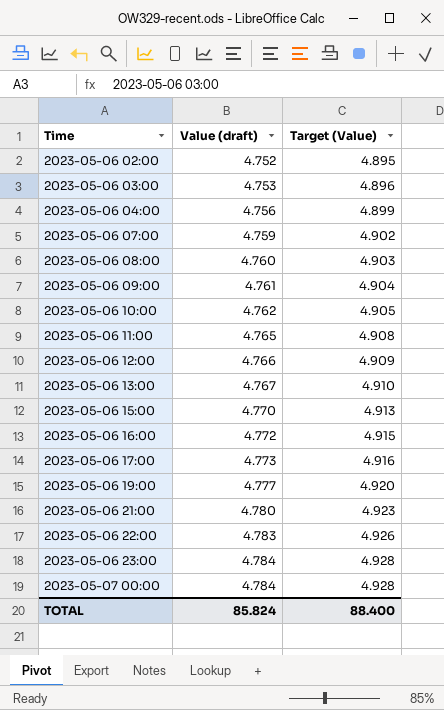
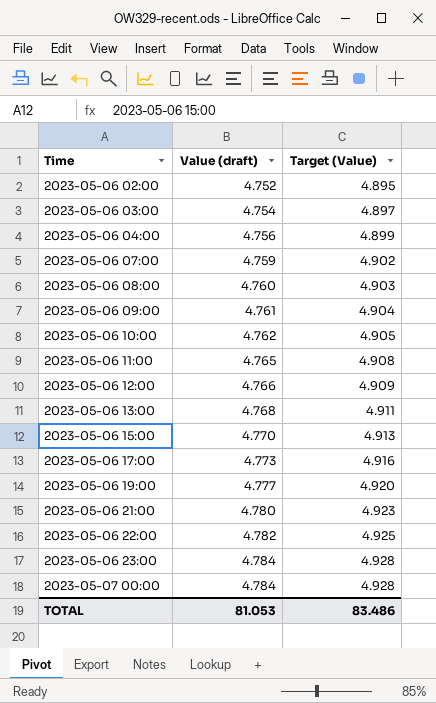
row 2023-05-06 16:00: 4.772 | 4.915 -> none
2023-05-06 03:00 | Value (draft): 4.753 -> 4.754
2023-05-06 03:00 | Target (Value): 4.896 -> 4.897
2023-05-06 13:00 | Value (draft): 4.767 -> 4.768
2023-05-06 13:00 | Target (Value): 4.910 -> 4.911
2023-05-06 22:00 | Value (draft): 4.783 -> 4.782
2023-05-06 22:00 | Target (Value): 4.926 -> 4.925
TOTAL | Value (draft): 85.824 -> 81.053
TOTAL | Target (Value): 88.400 -> 83.486

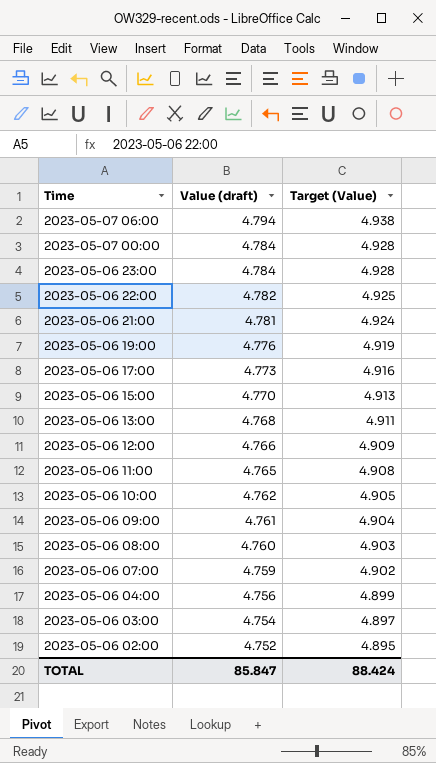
row order: Time ascending -> Time descending
row 2023-05-07 06:00: none -> 4.794 | 4.938
2023-05-06 21:00 | Value (draft): 4.780 -> 4.781
2023-05-06 21:00 | Target (Value): 4.923 -> 4.924
2023-05-06 19:00 | Value (draft): 4.777 -> 4.776
2023-05-06 19:00 | Target (Value): 4.920 -> 4.919
TOTAL | Value (draft): 81.053 -> 85.847
TOTAL | Target (Value): 83.486 -> 88.424

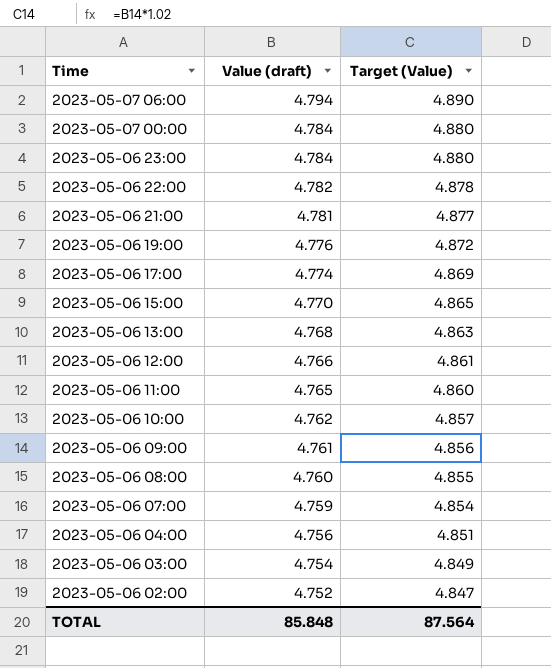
column Target (Value) | formula: [Value (draft)] * 1.03 -> [Value (draft)] * 1.02
2023-05-06 17:00 | Value (draft): 4.773 -> 4.774
TOTAL | Value (draft): 85.847 -> 85.848
TOTAL | Target (Value): 88.424 -> 87.564

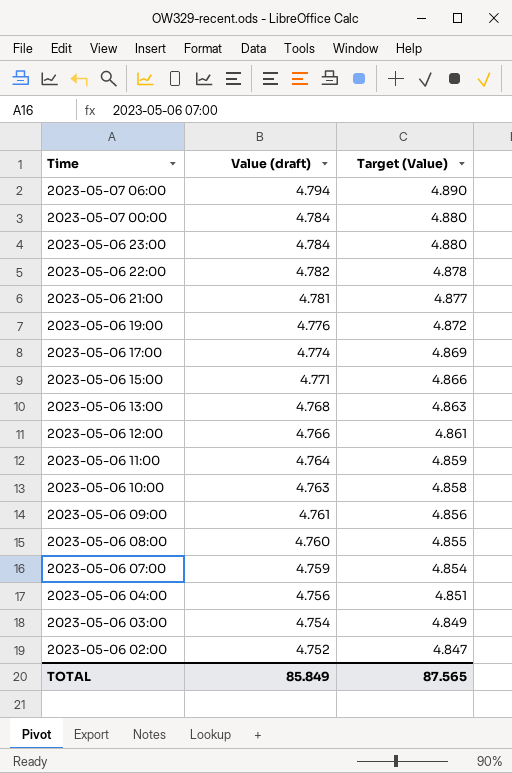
2023-05-06 15:00 | Value (draft): 4.770 -> 4.771
2023-05-06 15:00 | Target (Value): 4.865 -> 4.866
2023-05-06 11:00 | Value (draft): 4.765 -> 4.764
2023-05-06 11:00 | Target (Value): 4.860 -> 4.859
2023-05-06 10:00 | Value (draft): 4.762 -> 4.763
2023-05-06 10:00 | Target (Value): 4.857 -> 4.858
TOTAL | Value (draft): 85.848 -> 85.849
TOTAL | Target (Value): 87.564 -> 87.565

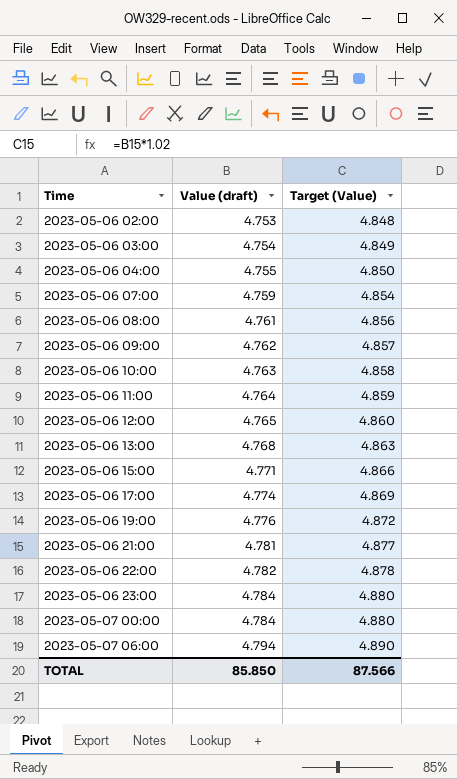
row order: Time descending -> Time ascending
2023-05-06 02:00 | Value (draft): 4.752 -> 4.753
2023-05-06 02:00 | Target (Value): 4.847 -> 4.848
2023-05-06 04:00 | Value (draft): 4.756 -> 4.755
2023-05-06 04:00 | Target (Value): 4.851 -> 4.850
2023-05-06 08:00 | Value (draft): 4.760 -> 4.761
2023-05-06 08:00 | Target (Value): 4.855 -> 4.856
2023-05-06 09:00 | Value (draft): 4.761 -> 4.762
2023-05-06 09:00 | Target (Value): 4.856 -> 4.857
2023-05-06 12:00 | Value (draft): 4.766 -> 4.765
2023-05-06 12:00 | Target (Value): 4.861 -> 4.860
TOTAL | Value (draft): 85.849 -> 85.850
TOTAL | Target (Value): 87.565 -> 87.566

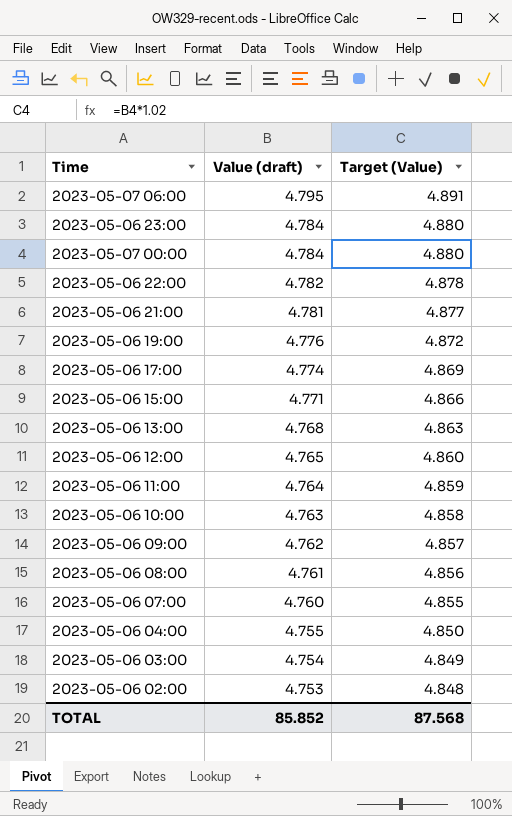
row order: Time ascending -> Value (draft) descending
2023-05-07 06:00 | Value (draft): 4.794 -> 4.795
2023-05-07 06:00 | Target (Value): 4.890 -> 4.891
2023-05-06 07:00 | Value (draft): 4.759 -> 4.760
2023-05-06 07:00 | Target (Value): 4.854 -> 4.855
TOTAL | Value (draft): 85.850 -> 85.852
TOTAL | Target (Value): 87.566 -> 87.568

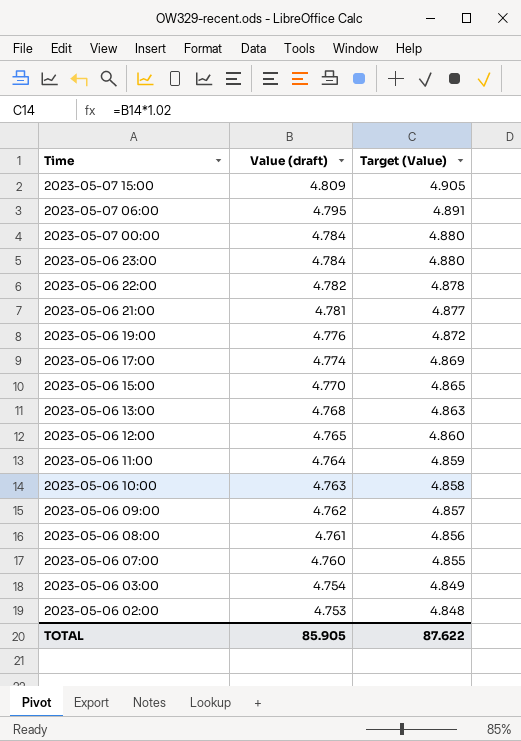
row order: Value (draft) descending -> Time descending
row 2023-05-06 04:00: 4.755 | 4.850 -> none
row 2023-05-07 15:00: none -> 4.809 | 4.905
2023-05-06 15:00 | Value (draft): 4.771 -> 4.770
2023-05-06 15:00 | Target (Value): 4.866 -> 4.865
TOTAL | Value (draft): 85.852 -> 85.905
TOTAL | Target (Value): 87.568 -> 87.622

